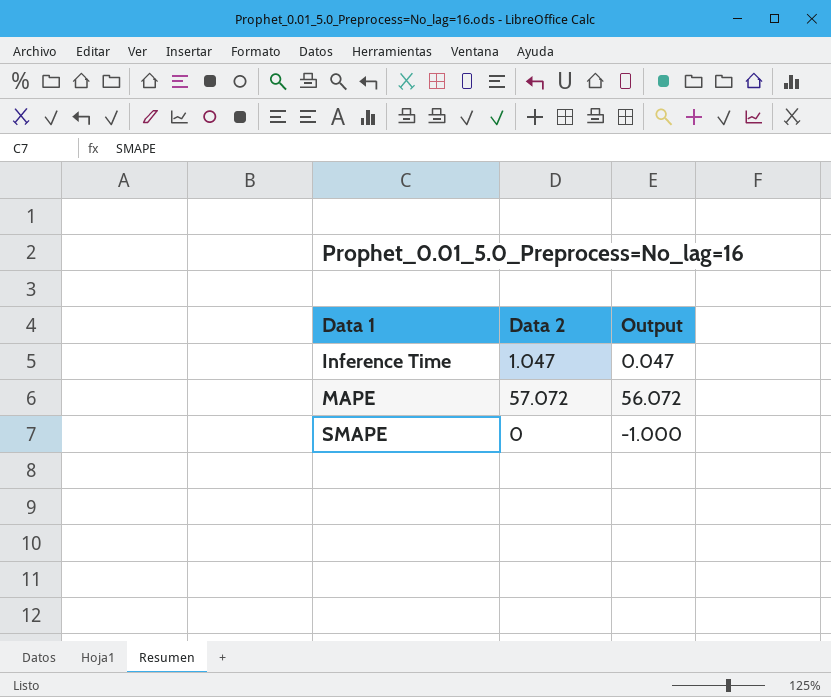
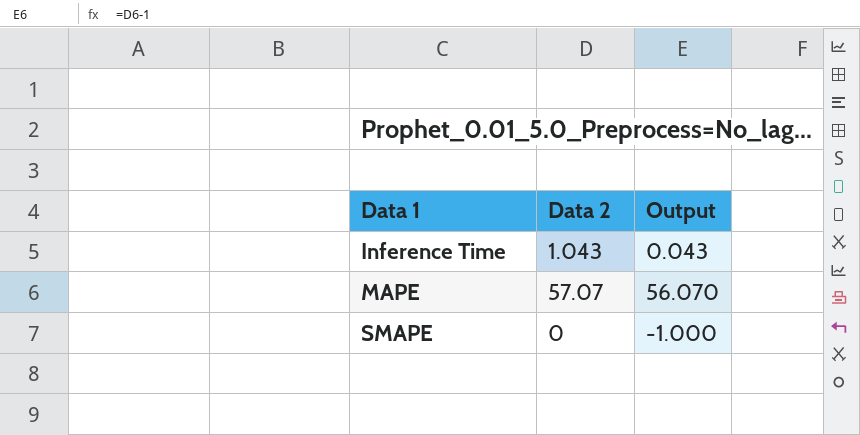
Inference Time | Data 2: 1.047 -> 1.043
Inference Time | Output: 0.047 -> 0.043
MAPE | Data 2: 57.072 -> 57.07
MAPE | Output: 56.072 -> 56.070

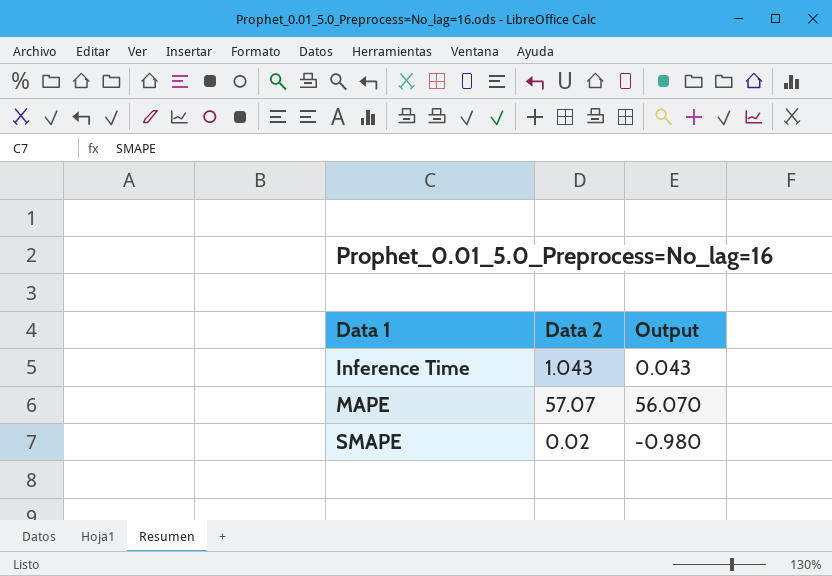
SMAPE | Data 2: 0 -> 0.02
SMAPE | Output: -1.000 -> -0.980

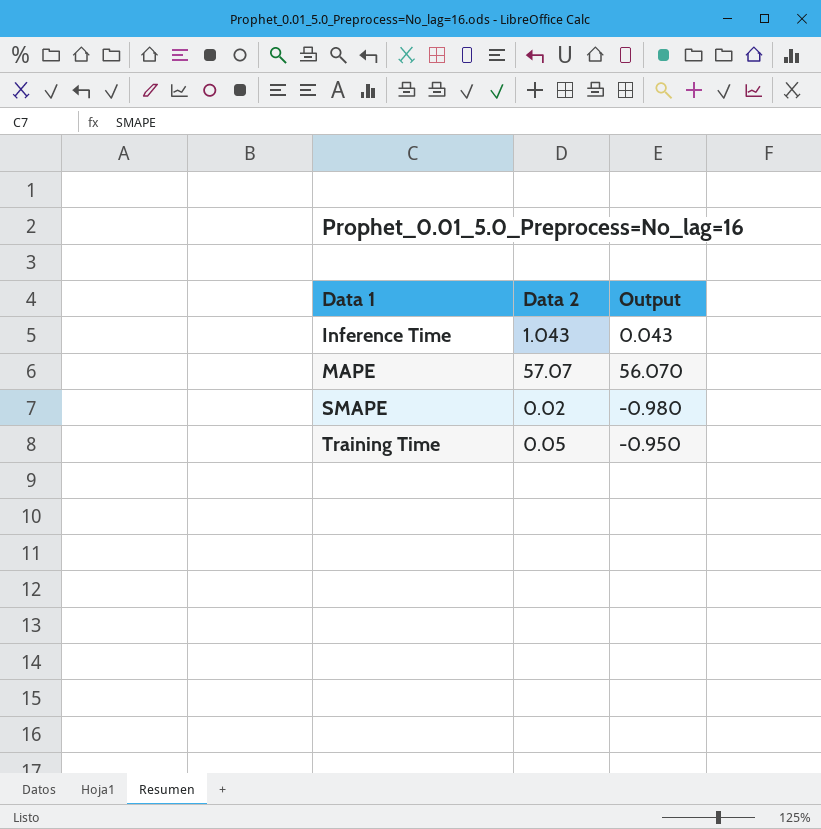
row Training Time: none -> 0.05 | -0.950

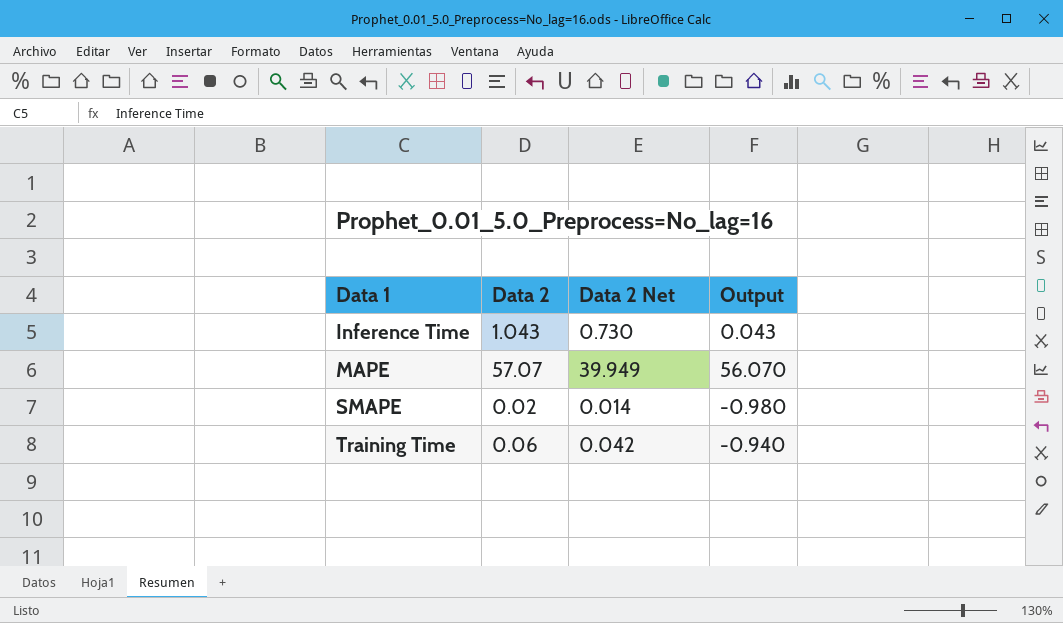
column Data 2 Net | formula: none -> [Data 2] * 0.7
Training Time | Data 2: 0.05 -> 0.06
Training Time | Output: -0.950 -> -0.940

